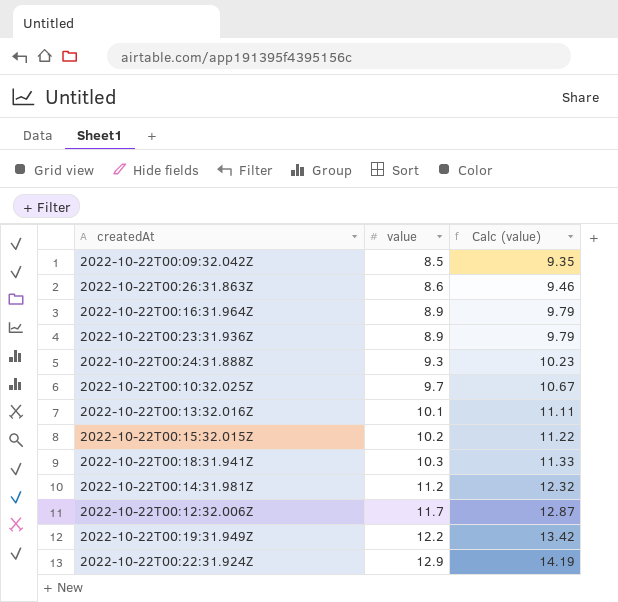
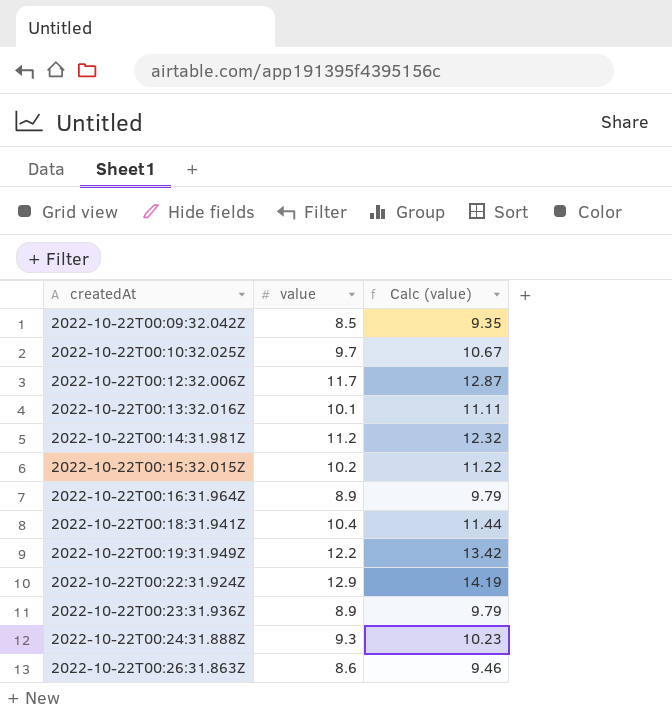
row order: value ascending -> createdAt ascending
2022-10-22T00:18:31.941Z | value: 10.3 -> 10.4
2022-10-22T00:18:31.941Z | Calc (value): 11.33 -> 11.44

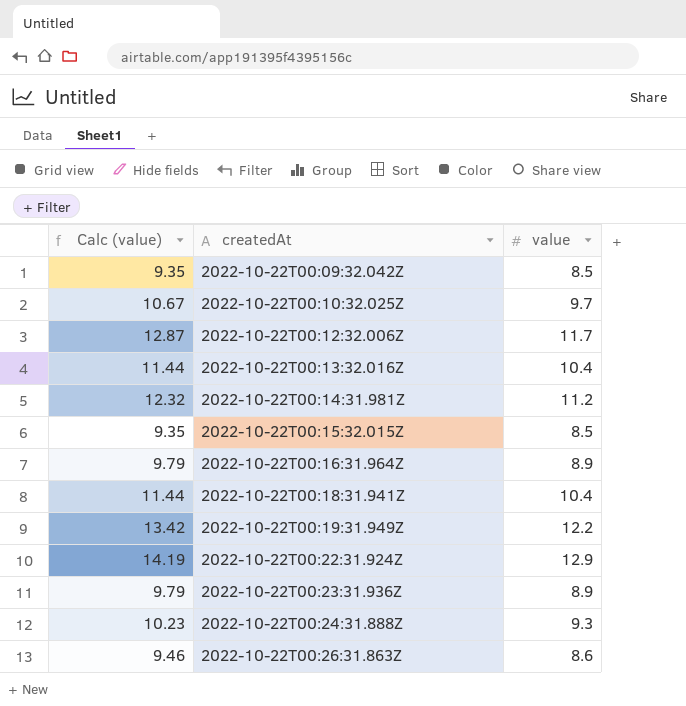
column Calc (value) | position: 3 -> 1
2022-10-22T00:13:32.016Z | Calc (value): 11.11 -> 11.44
2022-10-22T00:13:32.016Z | value: 10.1 -> 10.4
2022-10-22T00:15:32.015Z | Calc (value): 11.22 -> 9.35
2022-10-22T00:15:32.015Z | value: 10.2 -> 8.5

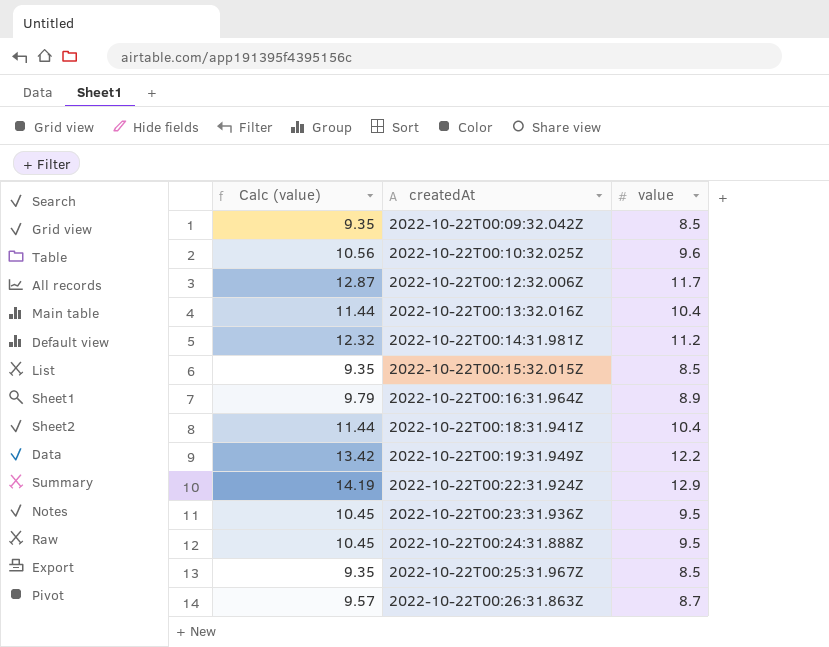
2022-10-22T00:10:32.025Z | Calc (value): 10.67 -> 10.56
2022-10-22T00:10:32.025Z | value: 9.7 -> 9.6
2022-10-22T00:23:31.936Z | Calc (value): 9.79 -> 10.45
2022-10-22T00:23:31.936Z | value: 8.9 -> 9.5
2022-10-22T00:24:31.888Z | Calc (value): 10.23 -> 10.45
2022-10-22T00:24:31.888Z | value: 9.3 -> 9.5
row 2022-10-22T00:25:31.967Z: none -> 9.35 | 8.5
2022-10-22T00:26:31.863Z | Calc (value): 9.46 -> 9.57
2022-10-22T00:26:31.863Z | value: 8.6 -> 8.7

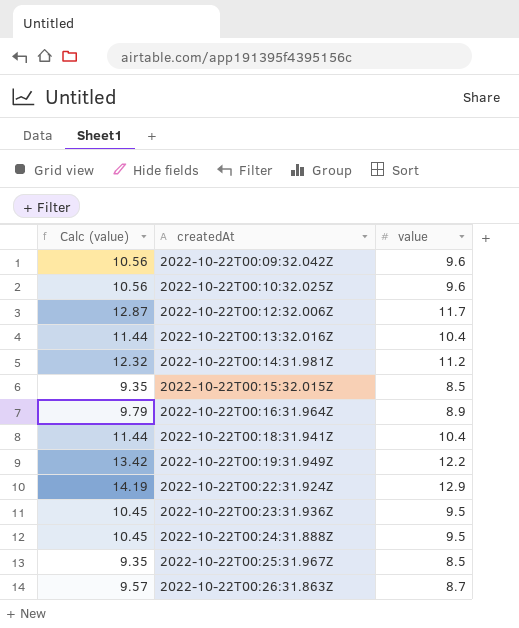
2022-10-22T00:09:32.042Z | Calc (value): 9.35 -> 10.56
2022-10-22T00:09:32.042Z | value: 8.5 -> 9.6

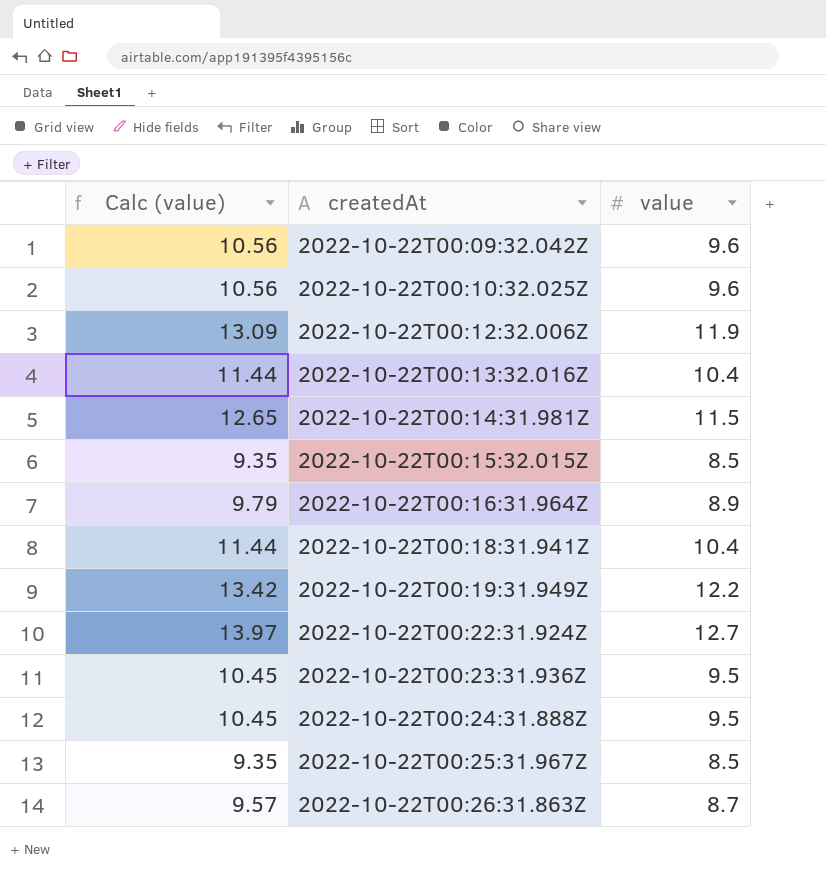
2022-10-22T00:12:32.006Z | Calc (value): 12.87 -> 13.09
2022-10-22T00:12:32.006Z | value: 11.7 -> 11.9
2022-10-22T00:14:31.981Z | Calc (value): 12.32 -> 12.65
2022-10-22T00:14:31.981Z | value: 11.2 -> 11.5
2022-10-22T00:22:31.924Z | Calc (value): 14.19 -> 13.97
2022-10-22T00:22:31.924Z | value: 12.9 -> 12.7

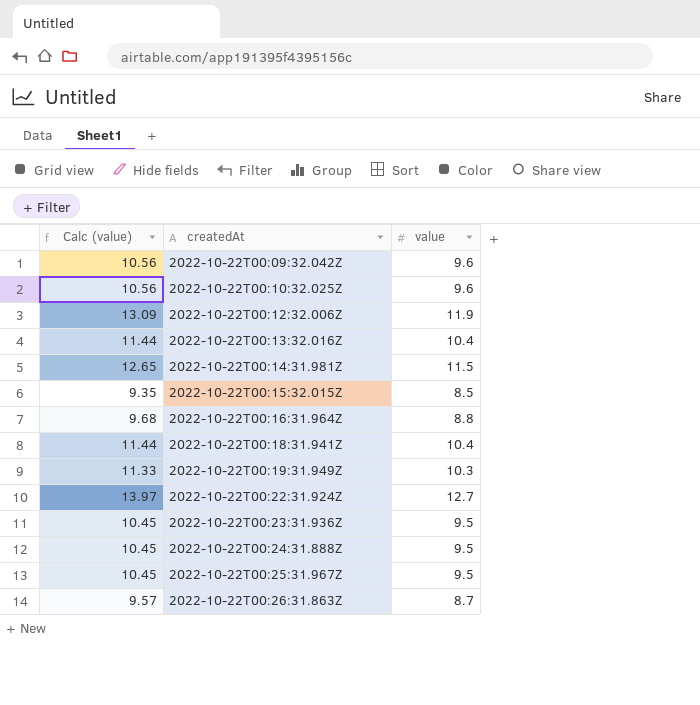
2022-10-22T00:16:31.964Z | Calc (value): 9.79 -> 9.68
2022-10-22T00:16:31.964Z | value: 8.9 -> 8.8
2022-10-22T00:19:31.949Z | Calc (value): 13.42 -> 11.33
2022-10-22T00:19:31.949Z | value: 12.2 -> 10.3
2022-10-22T00:25:31.967Z | Calc (value): 9.35 -> 10.45
2022-10-22T00:25:31.967Z | value: 8.5 -> 9.5

